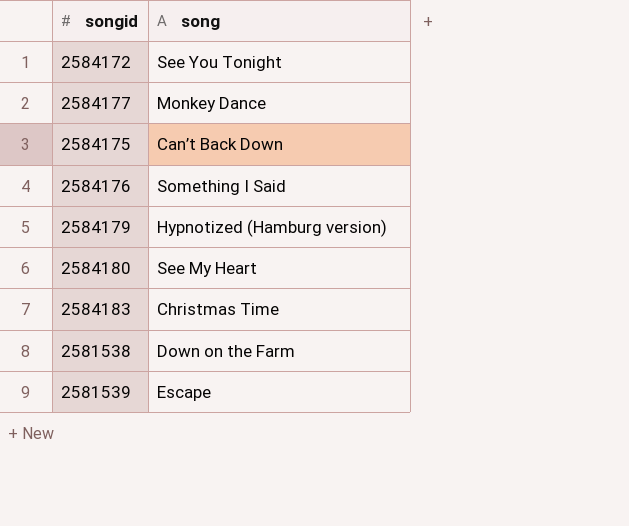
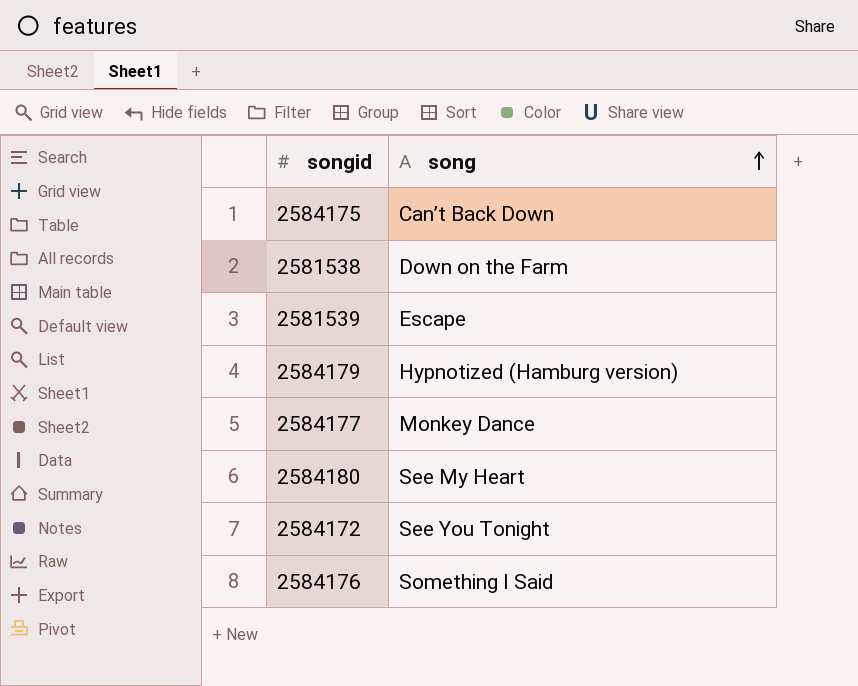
row order: none -> song ascending
row 2584183: Christmas Time -> none

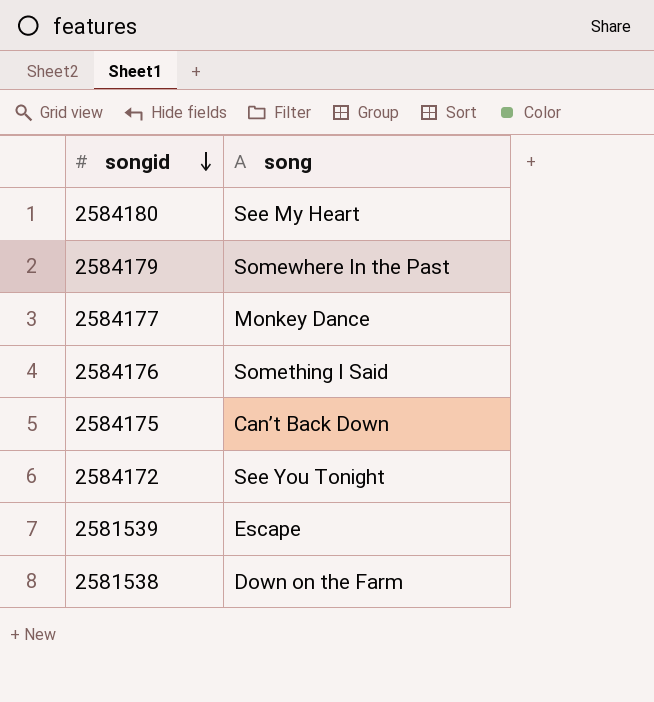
row order: song ascending -> songid descending
2584179 | song: Hypnotized (Hamburg version) -> Somewhere In the Past

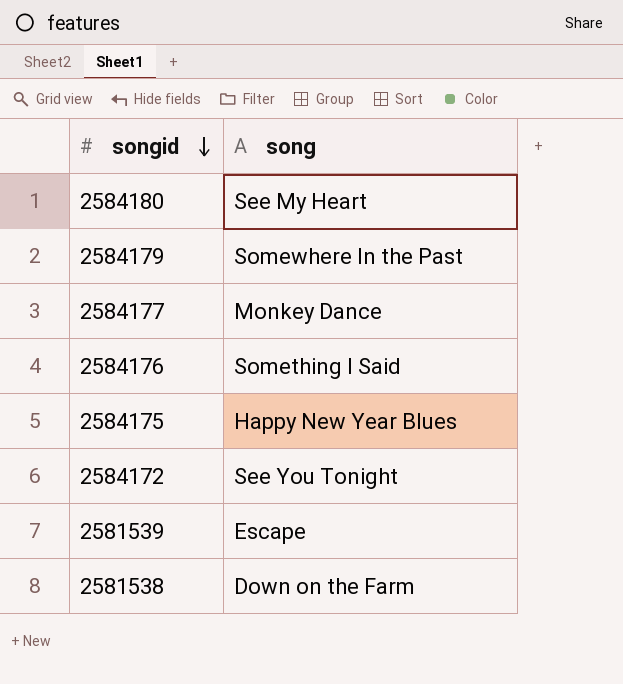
2584175 | song: Can’t Back Down -> Happy New Year Blues

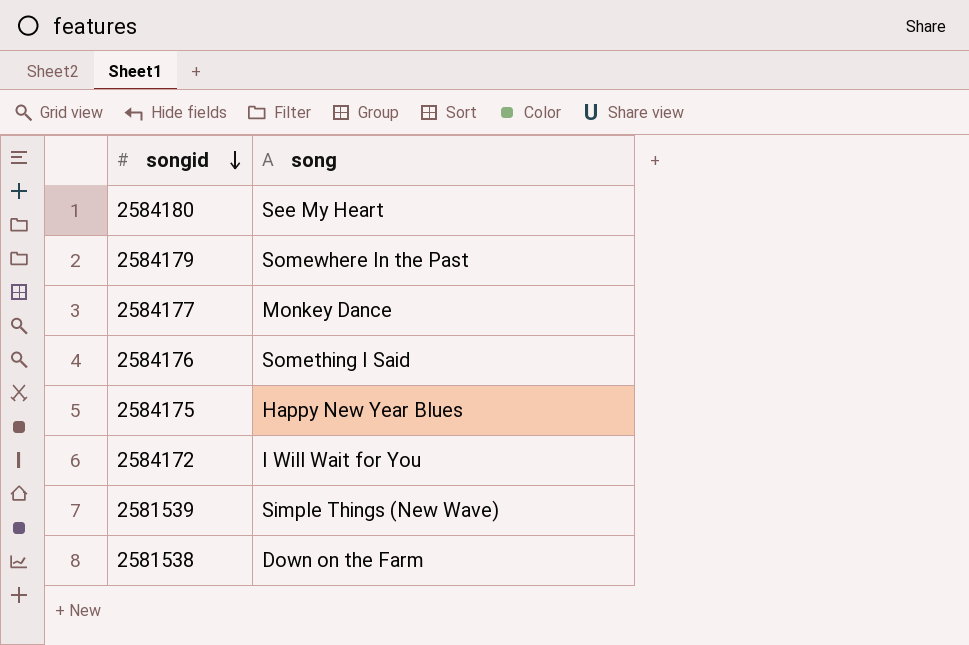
2584172 | song: See You Tonight -> I Will Wait for You
2581539 | song: Escape -> Simple Things (New Wave)

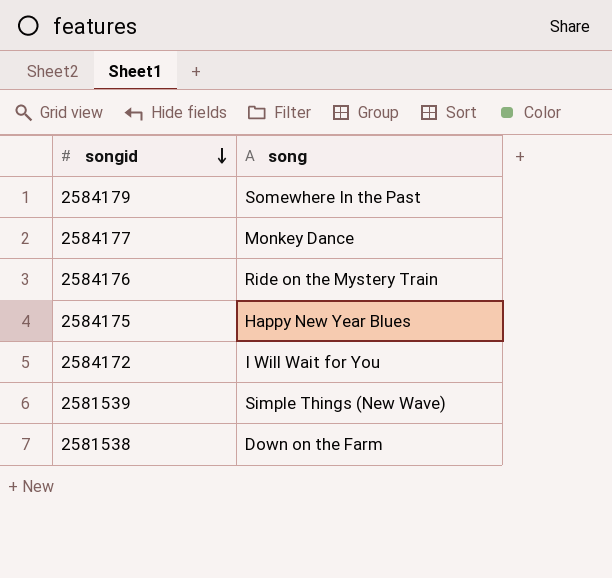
row 2584180: See My Heart -> none
2584176 | song: Something I Said -> Ride on the Mystery Train

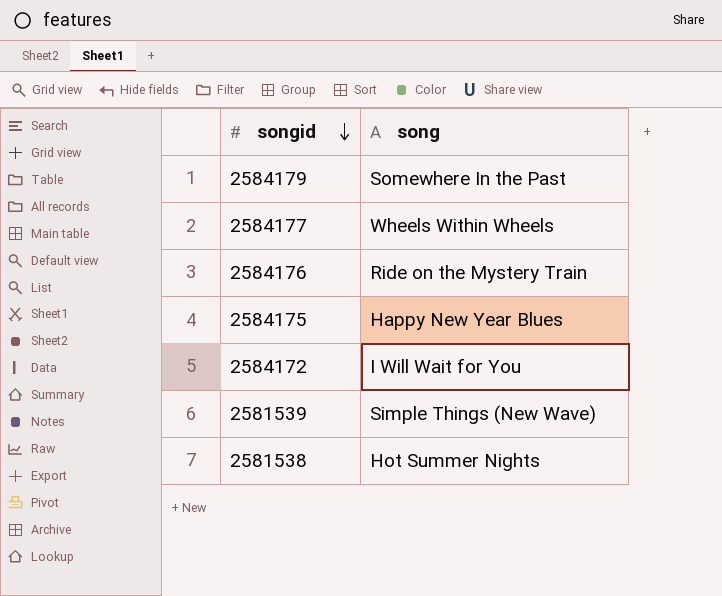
2584177 | song: Monkey Dance -> Wheels Within Wheels
2581538 | song: Down on the Farm -> Hot Summer Nights

